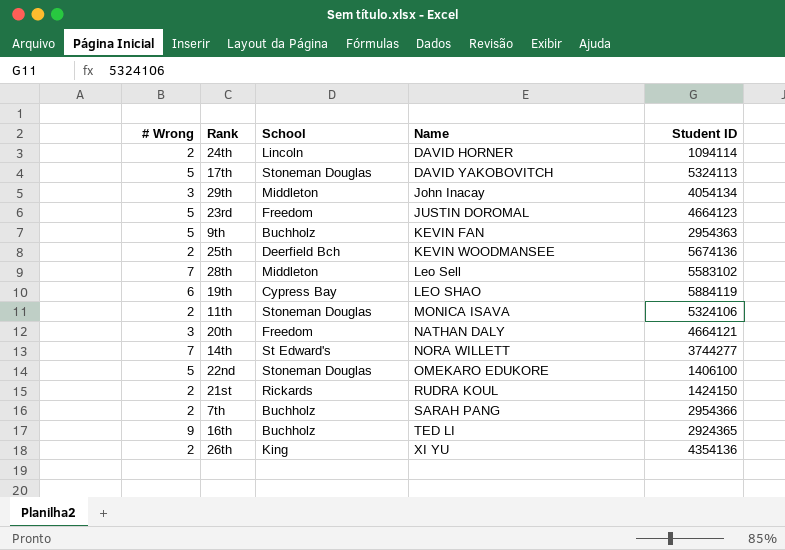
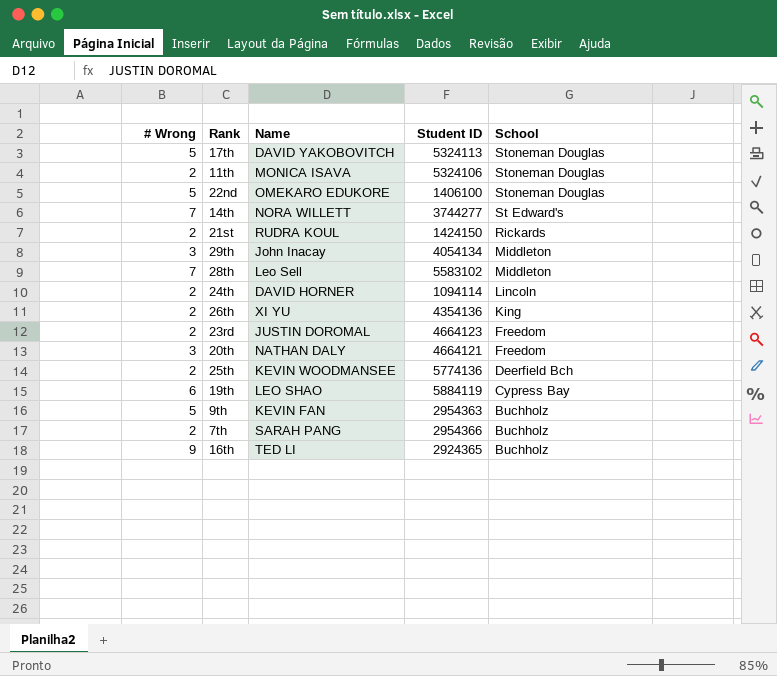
row order: Name ascending -> School descending
column School | position: 3 -> 5
23rd | # Wrong: 5 -> 2
25th | Student ID: 5674136 -> 5774136

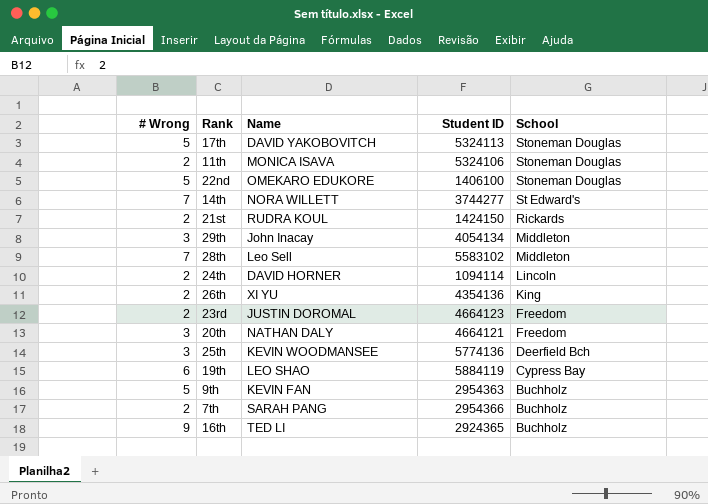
25th | # Wrong: 2 -> 3

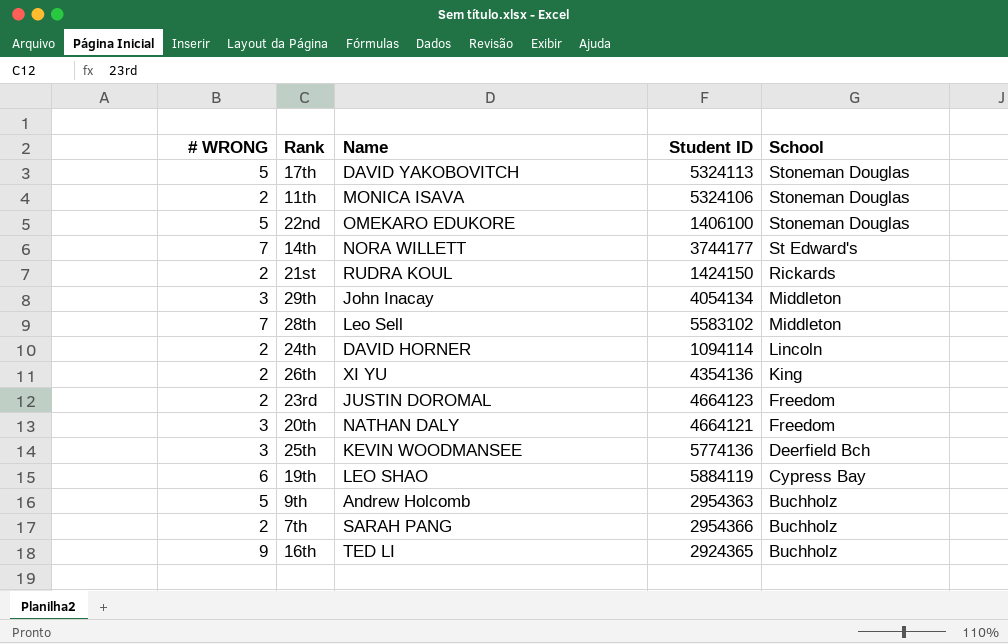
column name: # Wrong -> # WRONG
14th | Student ID: 3744277 -> 3744177
9th | Name: KEVIN FAN -> Andrew Holcomb

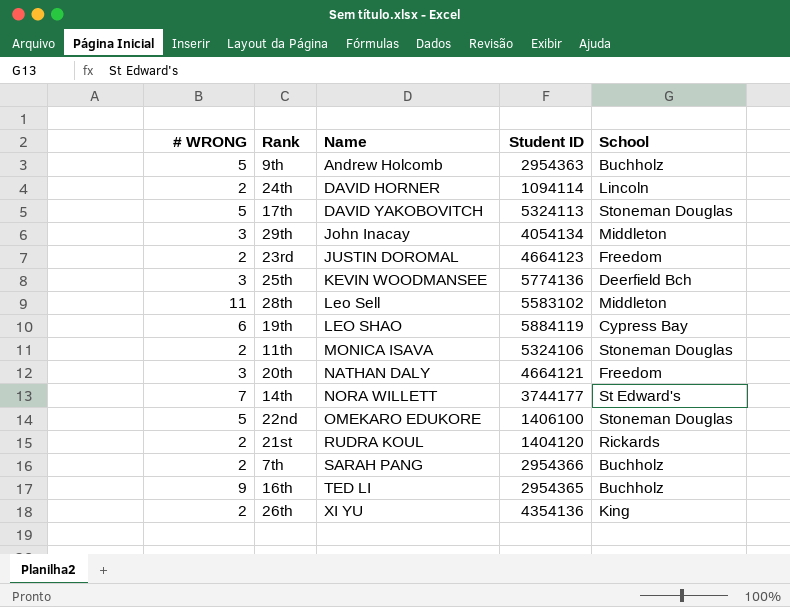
row order: School descending -> Name ascending
28th | # WRONG: 7 -> 11
21st | Student ID: 1424150 -> 1404120
16th | Student ID: 2924365 -> 2954365

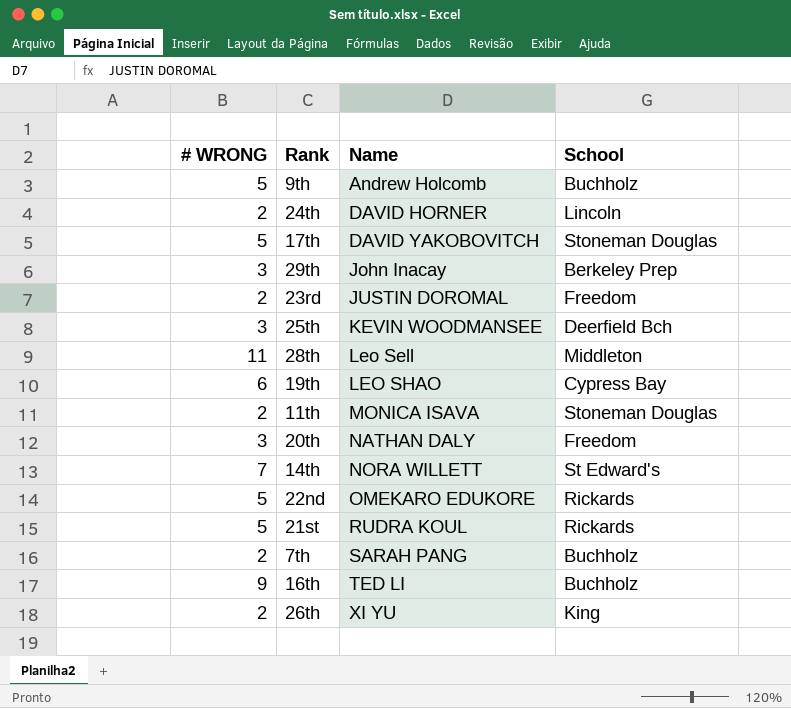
column Student ID | position: 4 -> none
29th | School: Middleton -> Berkeley Prep
22nd | School: Stoneman Douglas -> Rickards
21st | # WRONG: 2 -> 5

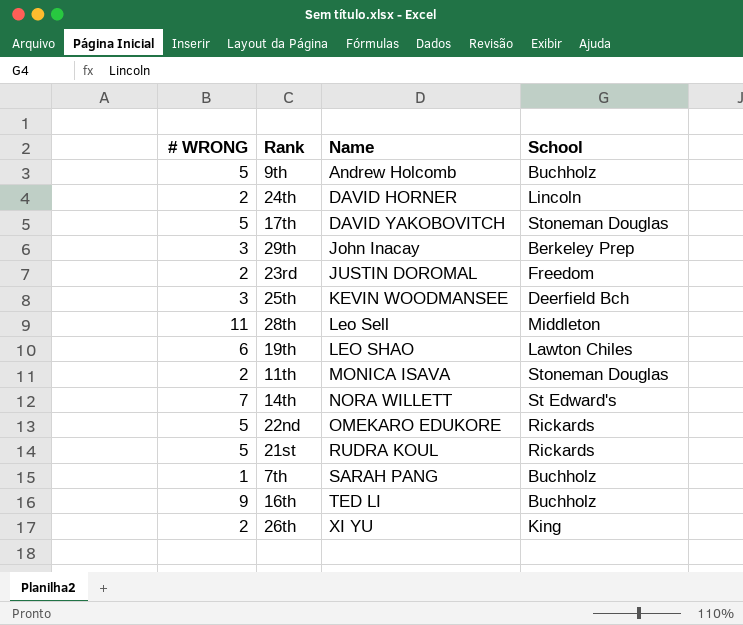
row 20th: 3 | NATHAN DALY | Freedom -> none
19th | School: Cypress Bay -> Lawton Chiles
7th | # WRONG: 2 -> 1

